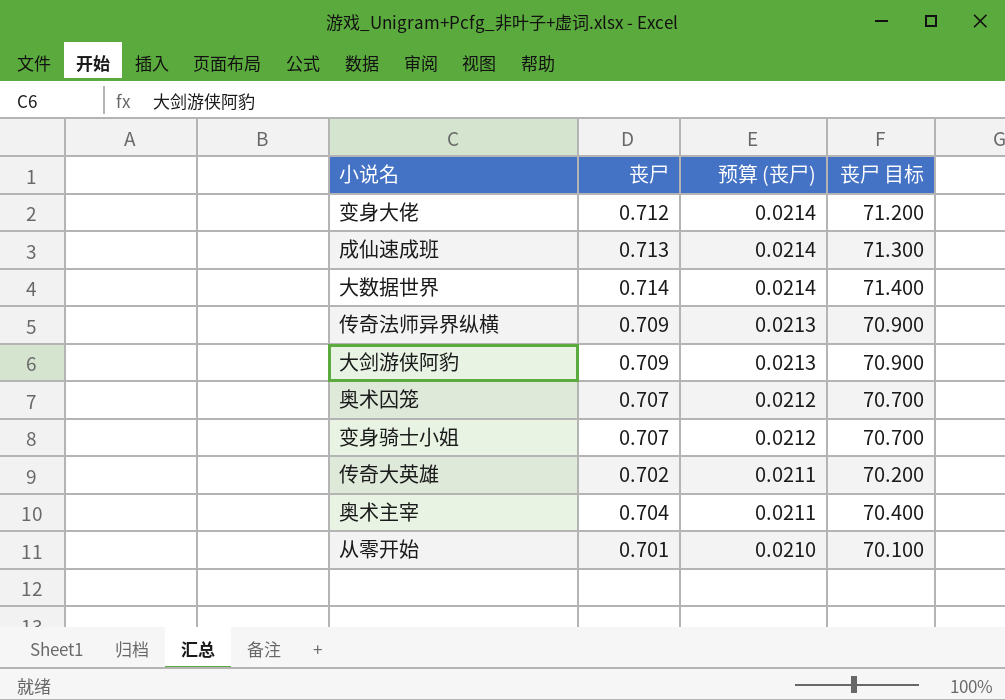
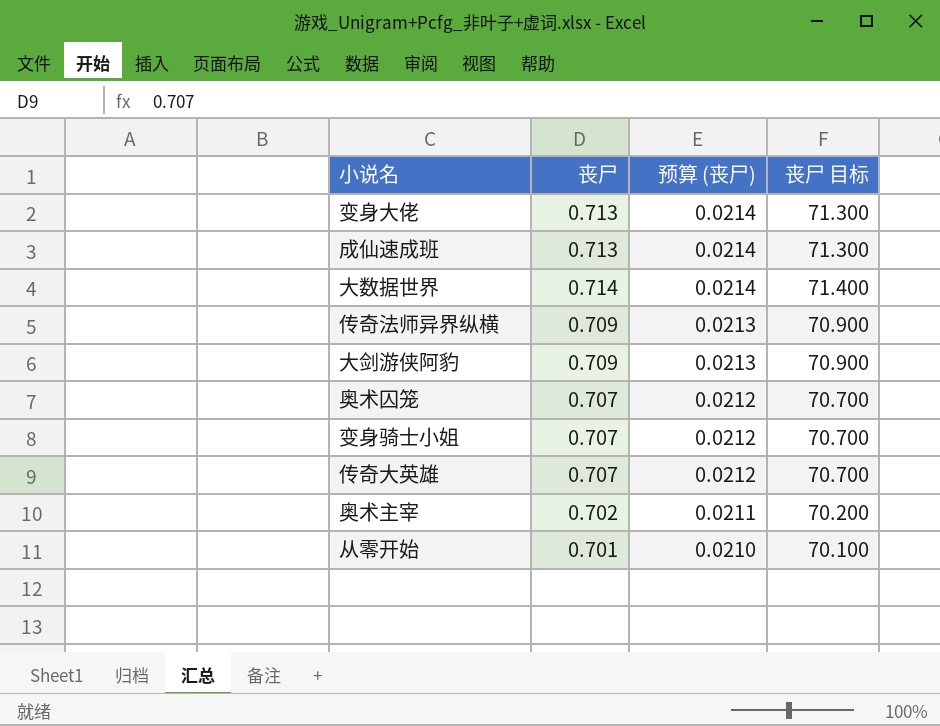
变身大佬 | 丧尸: 0.712 -> 0.713
变身大佬 | 丧尸 目标: 71.200 -> 71.300
传奇大英雄 | 丧尸: 0.702 -> 0.707
传奇大英雄 | 预算 (丧尸): 0.0211 -> 0.0212
传奇大英雄 | 丧尸 目标: 70.200 -> 70.700
奥术主宰 | 丧尸: 0.704 -> 0.702
奥术主宰 | 丧尸 目标: 70.400 -> 70.200

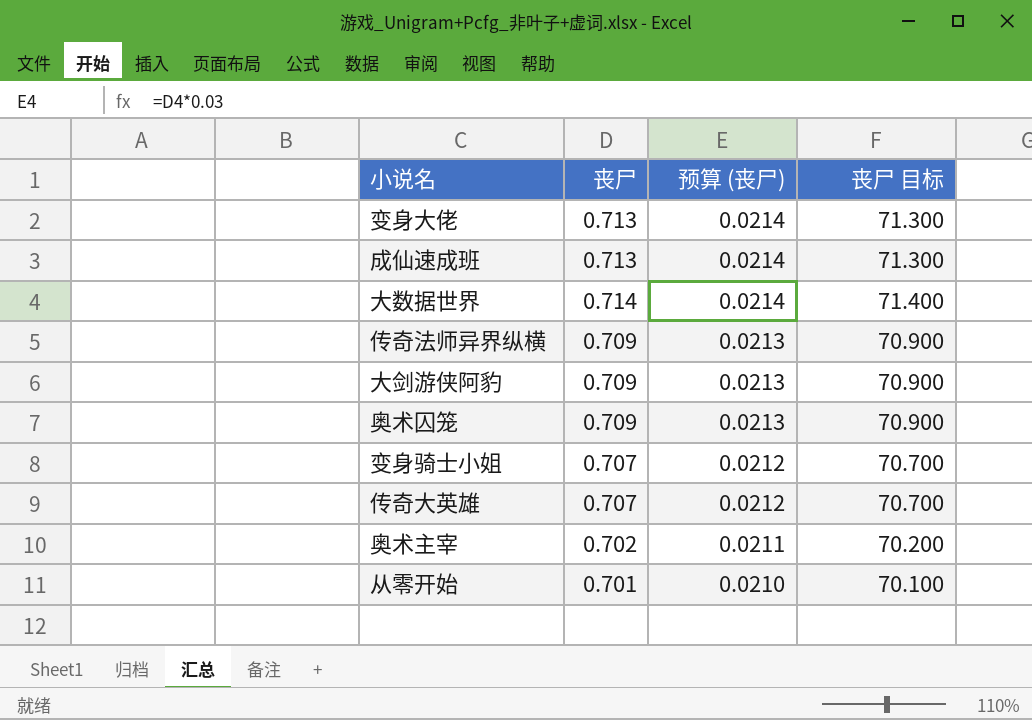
奥术囚笼 | 丧尸: 0.707 -> 0.709
奥术囚笼 | 预算 (丧尸): 0.0212 -> 0.0213
奥术囚笼 | 丧尸 目标: 70.700 -> 70.900

